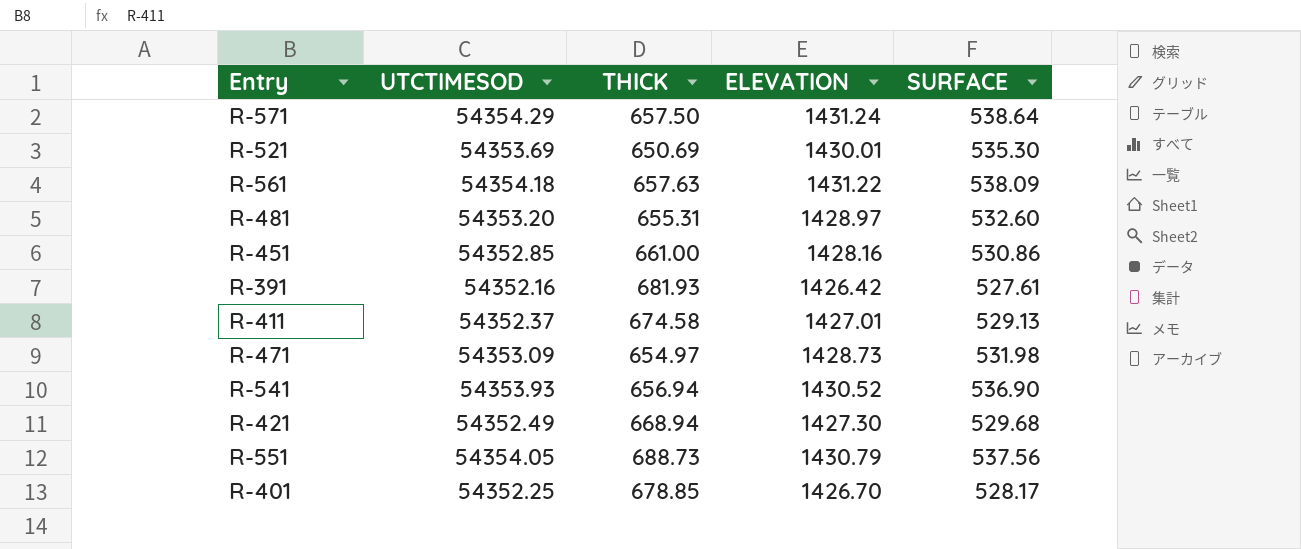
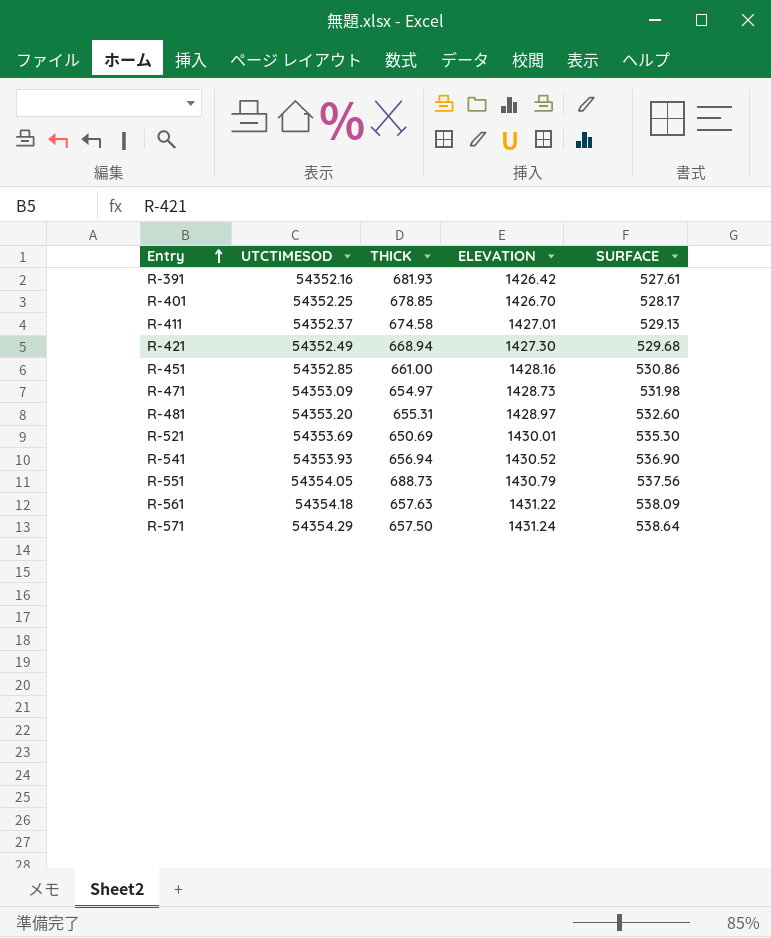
row order: none -> Entry ascending

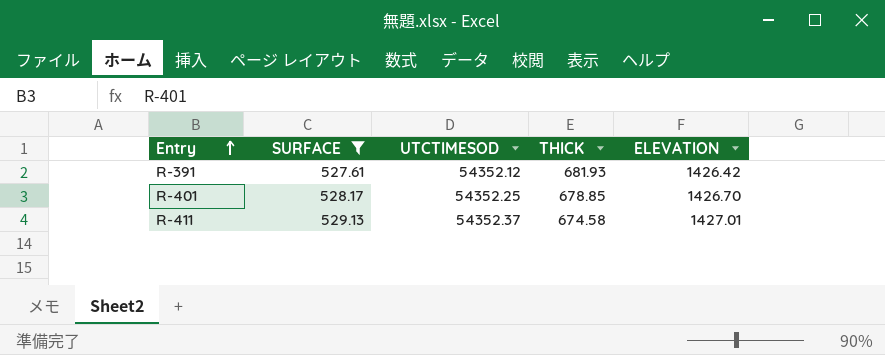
filter: none -> SURFACE <= 529.13
column SURFACE | position: 5 -> 2
R-391 | UTCTIMESOD: 54352.16 -> 54352.12

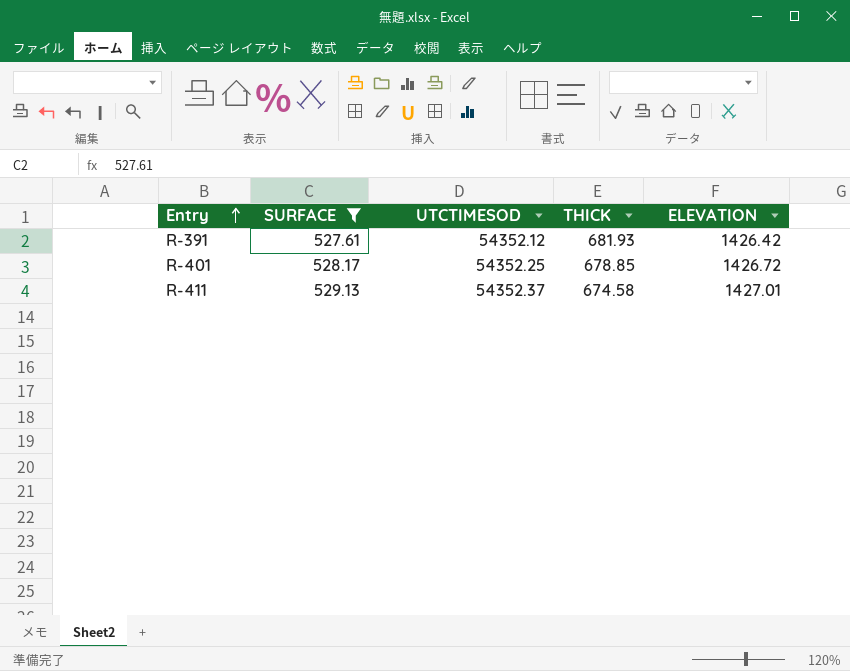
R-401 | ELEVATION: 1426.70 -> 1426.72

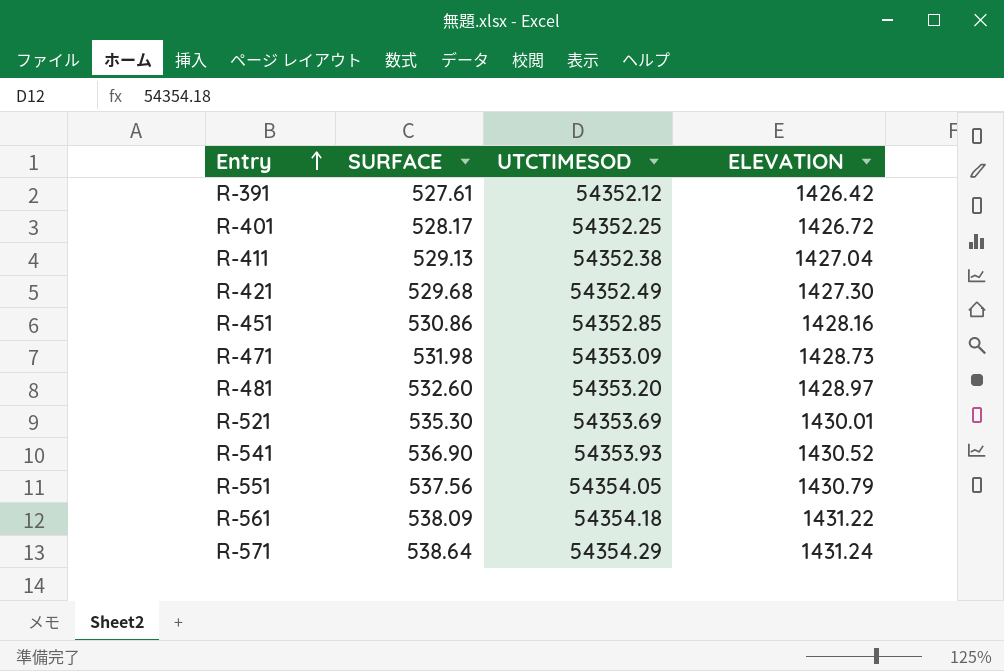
filter: SURFACE <= 529.13 -> none
column THICK | position: 4 -> none
R-411 | UTCTIMESOD: 54352.37 -> 54352.38
R-411 | ELEVATION: 1427.01 -> 1427.04

